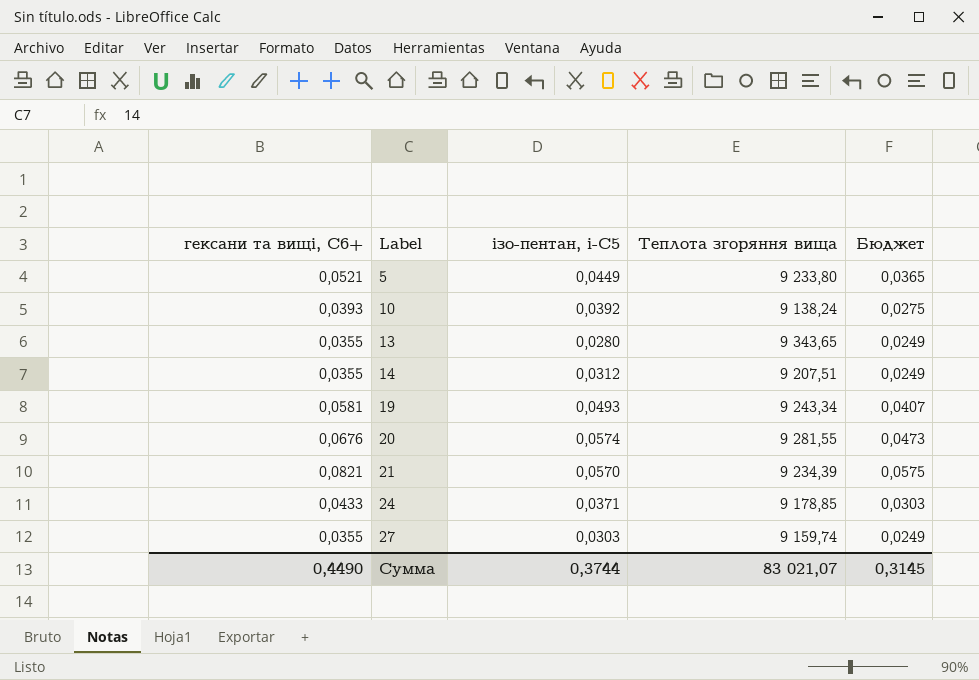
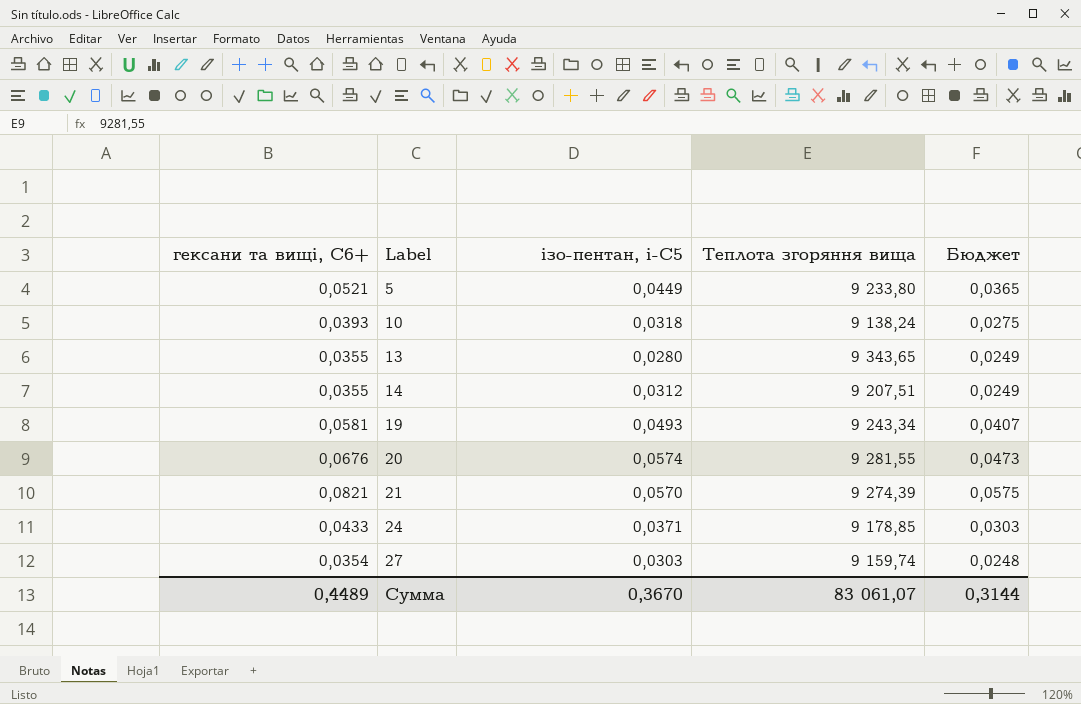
10 | ізо-пентан, і-С5: 0,0392 -> 0,0318
21 | Теплота згоряння вища: 9 234,39 -> 9 274,39
27 | гексани та вищі, С6+: 0,0355 -> 0,0354
27 | Бюджет: 0,0249 -> 0,0248
Сумма | гексани та вищі, С6+: 0,4490 -> 0,4489
Сумма | ізо-пентан, і-С5: 0,3744 -> 0,3670
Сумма | Теплота згоряння вища: 83 021,07 -> 83 061,07
Сумма | Бюджет: 0,3145 -> 0,3144

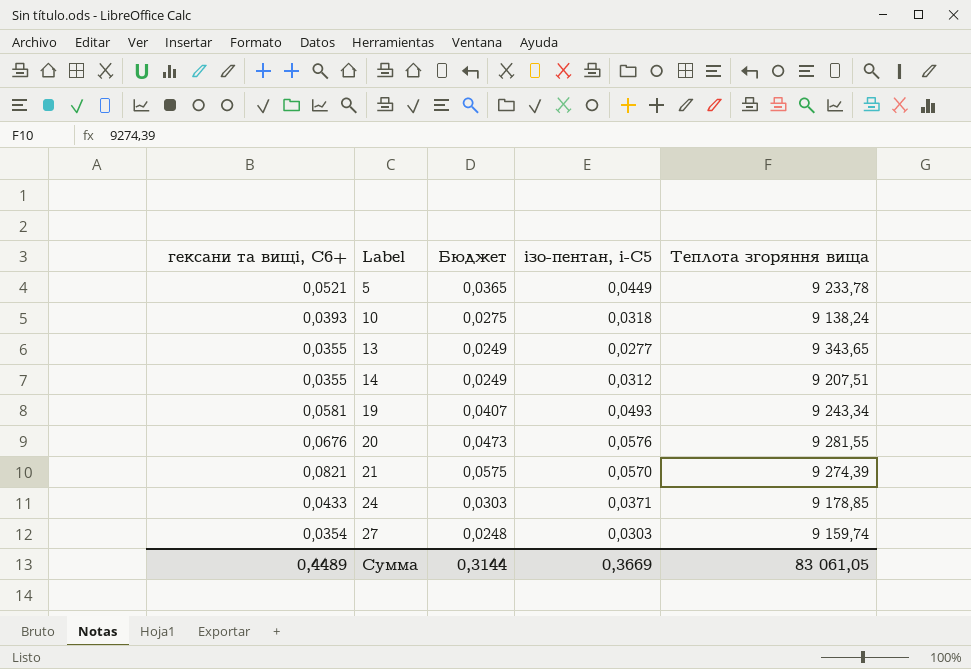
column Бюджет | position: 5 -> 3
5 | Теплота згоряння вища: 9 233,80 -> 9 233,78
13 | ізо-пентан, і-С5: 0,0280 -> 0,0277
20 | ізо-пентан, і-С5: 0,0574 -> 0,0576
Сумма | ізо-пентан, і-С5: 0,3670 -> 0,3669
Сумма | Теплота згоряння вища: 83 061,07 -> 83 061,05

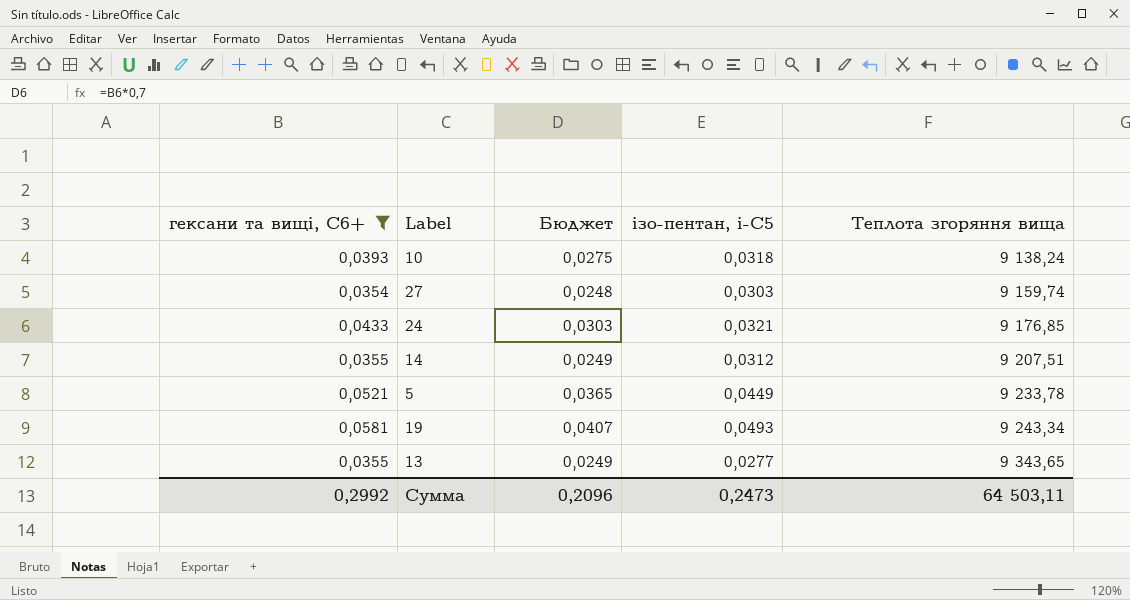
filter: none -> гексани та вищі, С6+ <= 0,0581
row order: Label ascending -> Теплота згоряння вища ascending
24 | ізо-пентан, і-С5: 0,0371 -> 0,0321
24 | Теплота згоряння вища: 9 178,85 -> 9 176,85
Сумма | гексани та вищі, С6+: 0,4489 -> 0,2992
Сумма | Бюджет: 0,3144 -> 0,2096
Сумма | ізо-пентан, і-С5: 0,3669 -> 0,2473
Сумма | Теплота згоряння вища: 83 061,05 -> 64 503,11

